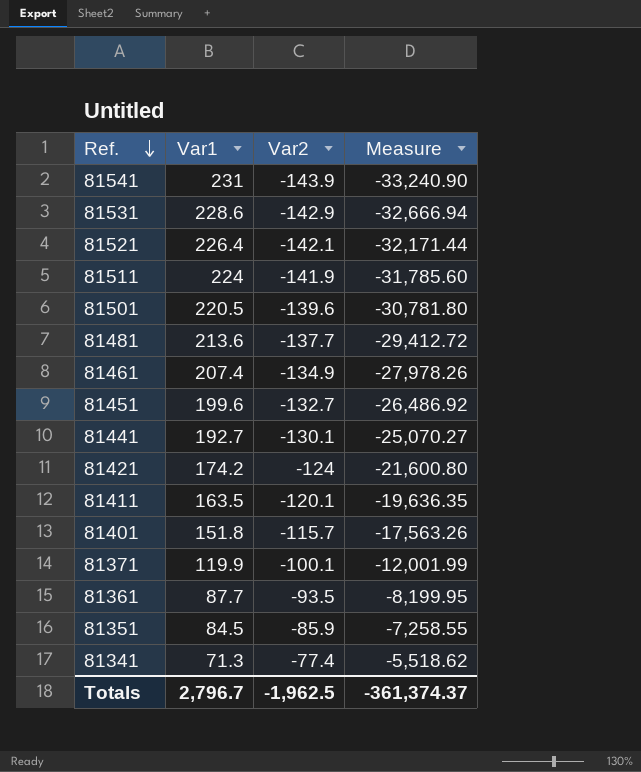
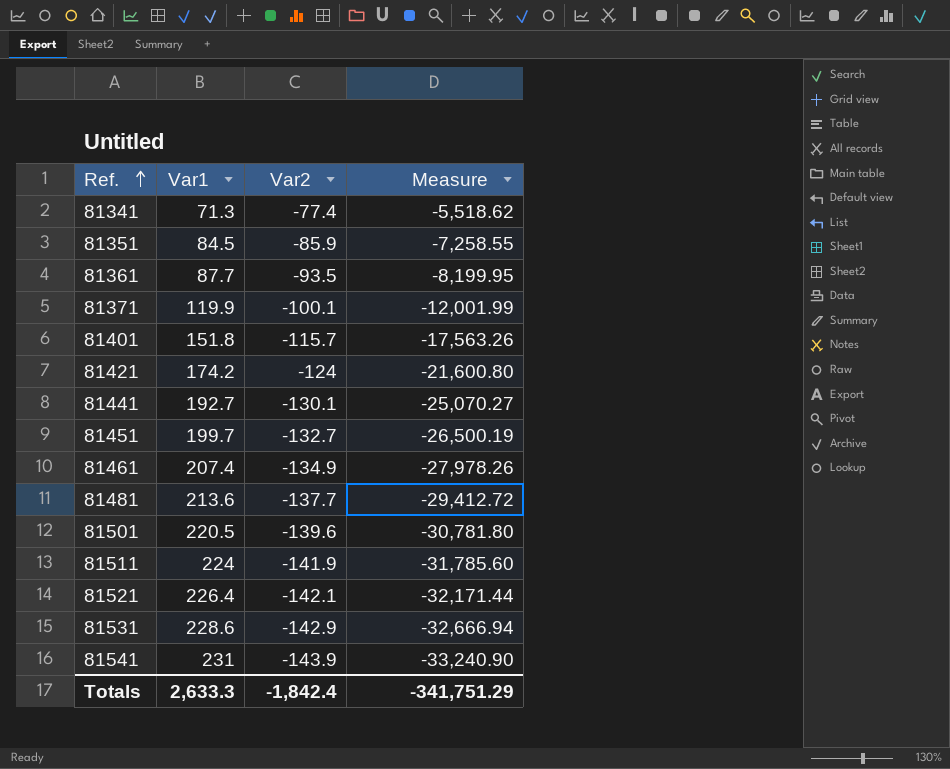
row order: Ref. descending -> Ref. ascending
row 81411: 163.5 | -120.1 | -19,636.35 -> none
81451 | Var1: 199.6 -> 199.7
81451 | Measure: -26,486.92 -> -26,500.19
Totals | Var1: 2,796.7 -> 2,633.3
Totals | Var2: -1,962.5 -> -1,842.4
Totals | Measure: -361,374.37 -> -341,751.29

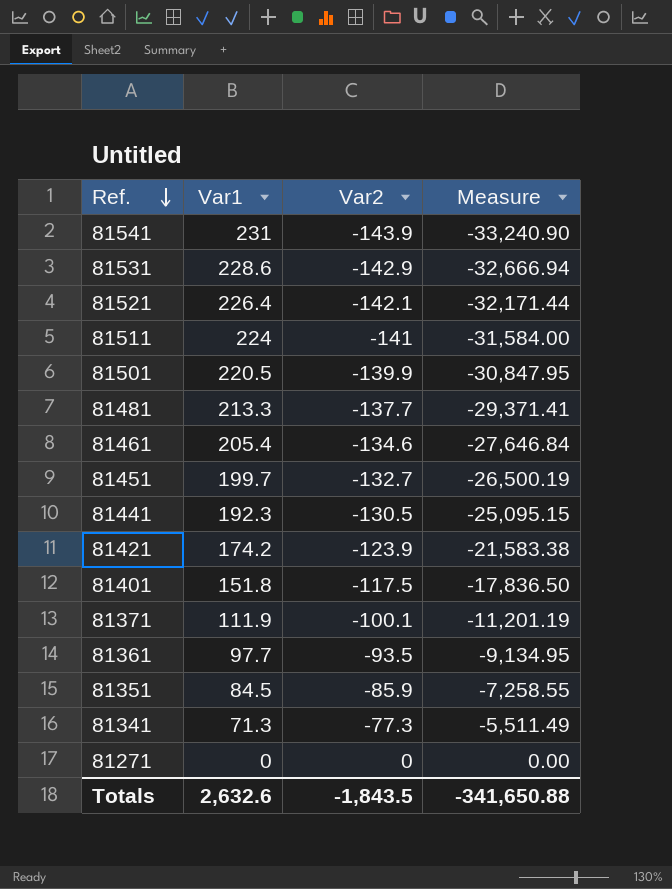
row order: Ref. ascending -> Ref. descending
81511 | Var2: -141.9 -> -141
81511 | Measure: -31,785.60 -> -31,584.00
81501 | Var2: -139.6 -> -139.9
81501 | Measure: -30,781.80 -> -30,847.95
81481 | Var1: 213.6 -> 213.3
81481 | Measure: -29,412.72 -> -29,371.41
81461 | Var1: 207.4 -> 205.4
81461 | Var2: -134.9 -> -134.6
81461 | Measure: -27,978.26 -> -27,646.84
81441 | Var1: 192.7 -> 192.3
81441 | Var2: -130.1 -> -130.5
81441 | Measure: -25,070.27 -> -25,095.15
81421 | Var2: -124 -> -123.9
81421 | Measure: -21,600.80 -> -21,583.38
81401 | Var2: -115.7 -> -117.5
81401 | Measure: -17,563.26 -> -17,836.50
81371 | Var1: 119.9 -> 111.9
81371 | Measure: -12,001.99 -> -11,201.19
81361 | Var1: 87.7 -> 97.7
81361 | Measure: -8,199.95 -> -9,134.95
81341 | Var2: -77.4 -> -77.3
81341 | Measure: -5,518.62 -> -5,511.49
row 81271: none -> 0 | 0 | 0.00
Totals | Var1: 2,633.3 -> 2,632.6
Totals | Var2: -1,842.4 -> -1,843.5
Totals | Measure: -341,751.29 -> -341,650.88

